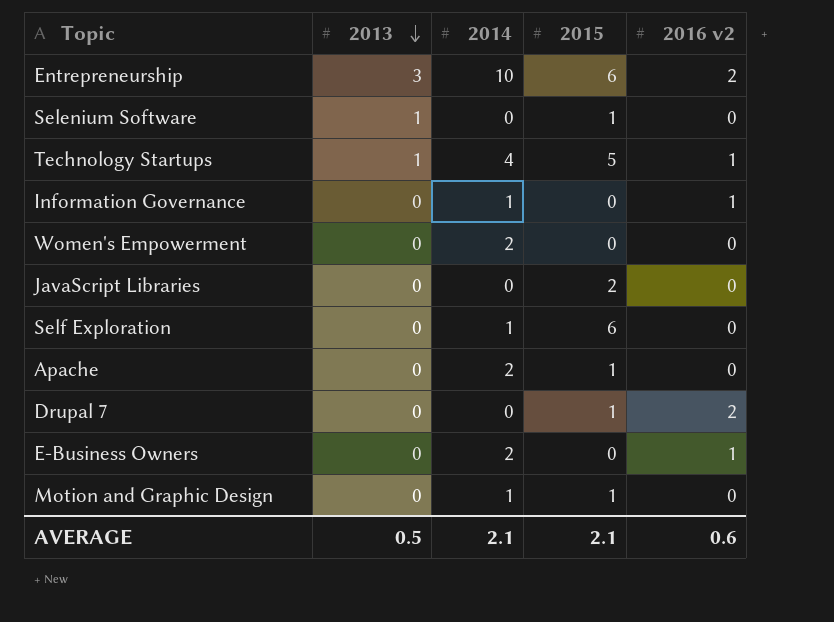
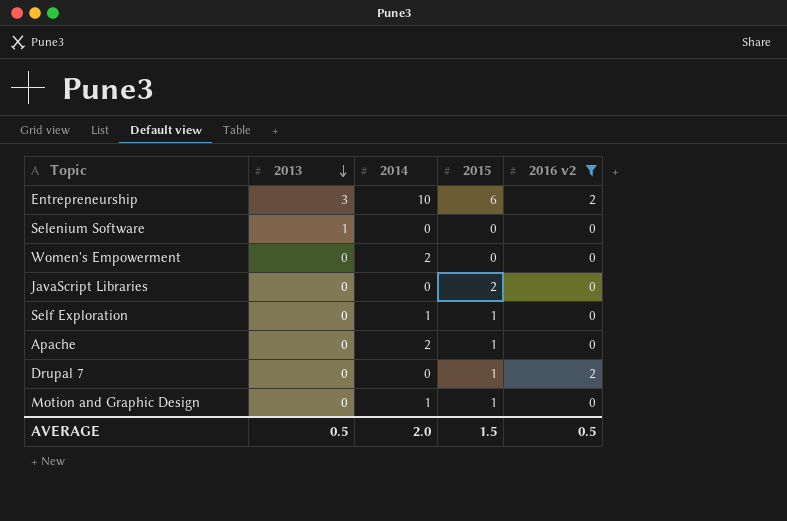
filter: none -> 2016 v2 != 1
Selenium Software | 2015: 1 -> 0
Self Exploration | 2015: 6 -> 1
AVERAGE | 2014: 2.1 -> 2.0
AVERAGE | 2015: 2.1 -> 1.5
AVERAGE | 2016 v2: 0.6 -> 0.5

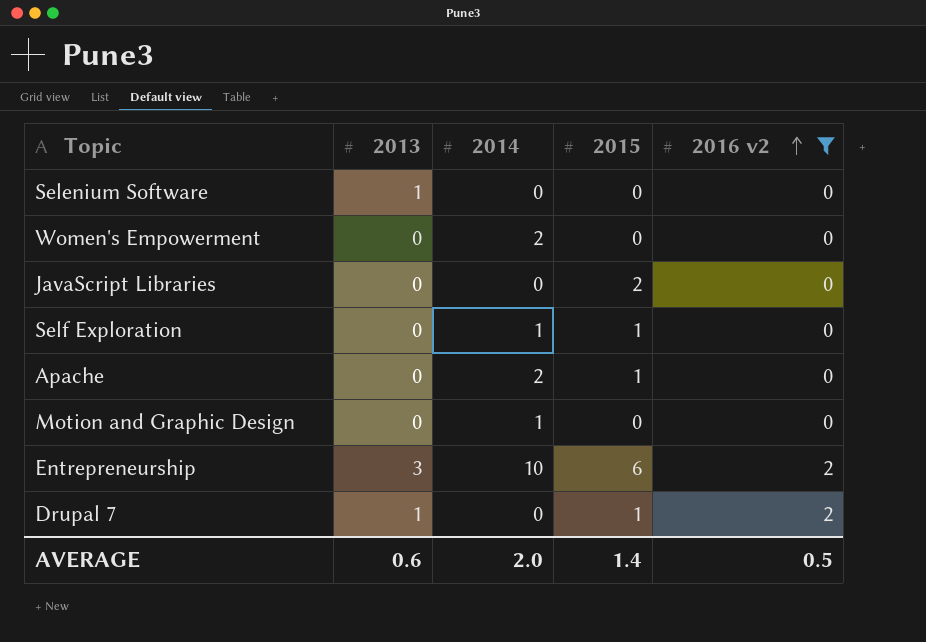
row order: 2013 descending -> 2016 v2 ascending
Motion and Graphic Design | 2015: 1 -> 0
Drupal 7 | 2013: 0 -> 1
AVERAGE | 2013: 0.5 -> 0.6
AVERAGE | 2015: 1.5 -> 1.4

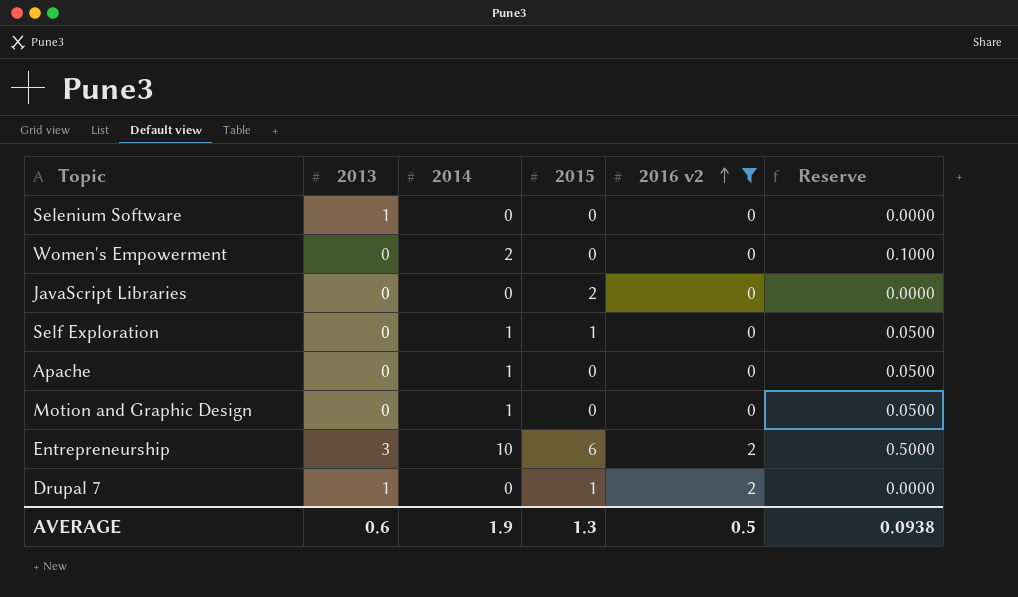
column Reserve | formula: none -> [2014] * 0.05
Apache | 2014: 2 -> 1
Apache | 2015: 1 -> 0
AVERAGE | 2014: 2.0 -> 1.9
AVERAGE | 2015: 1.4 -> 1.3

